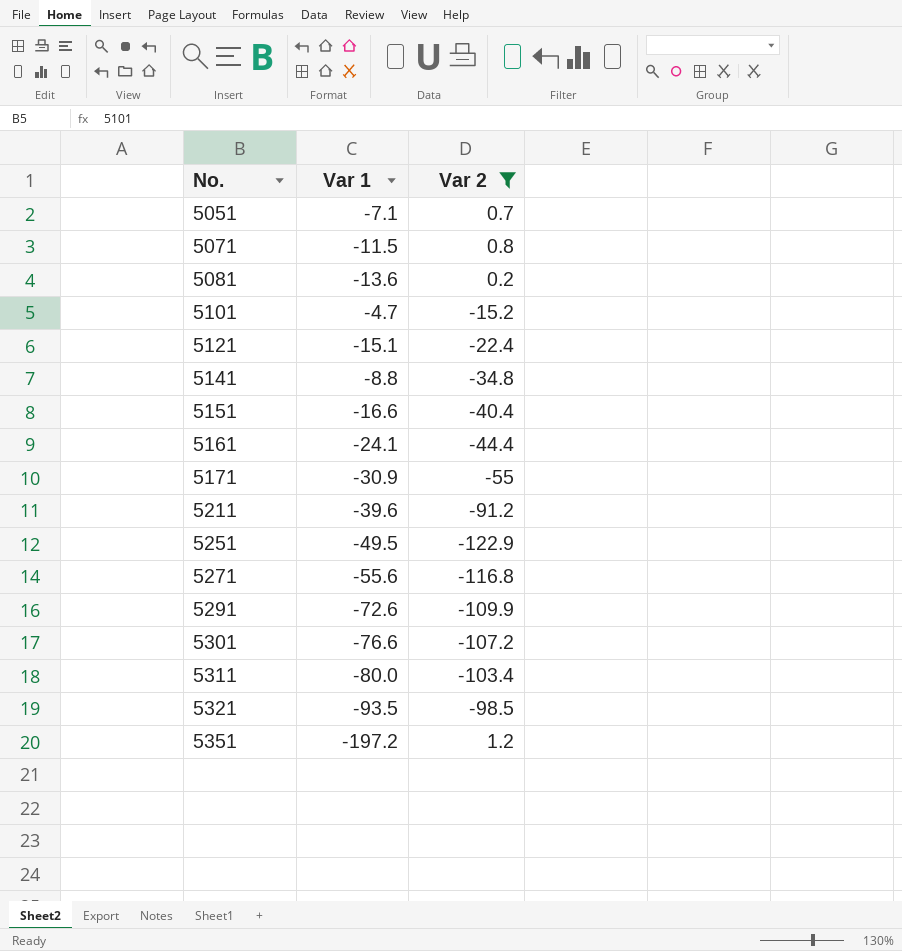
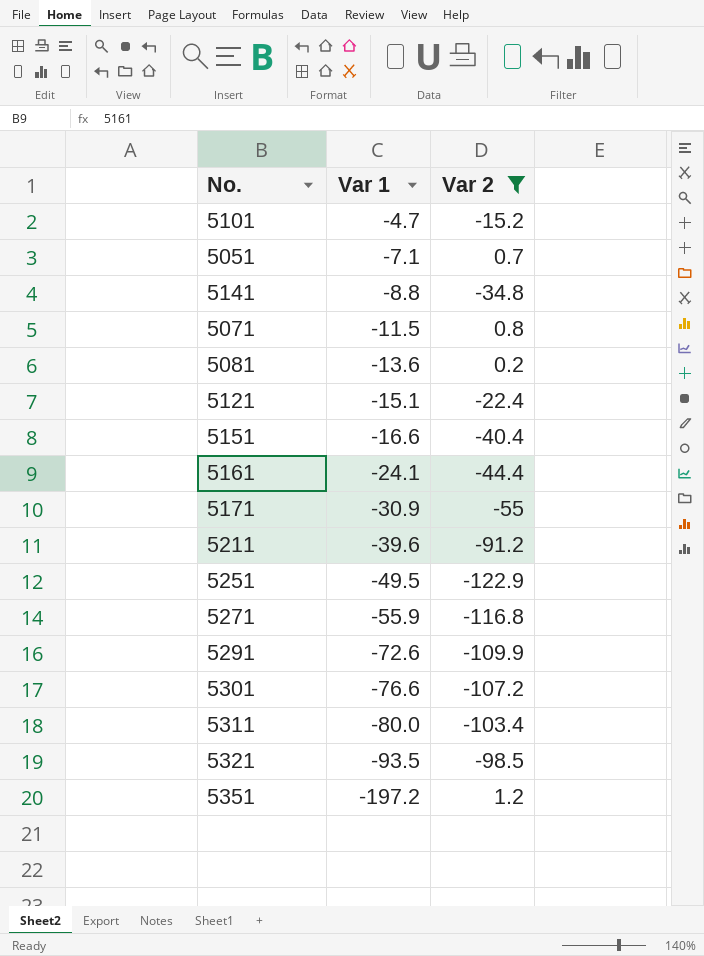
row order: No. ascending -> Var 1 descending
5271 | Var 1: -55.6 -> -55.9

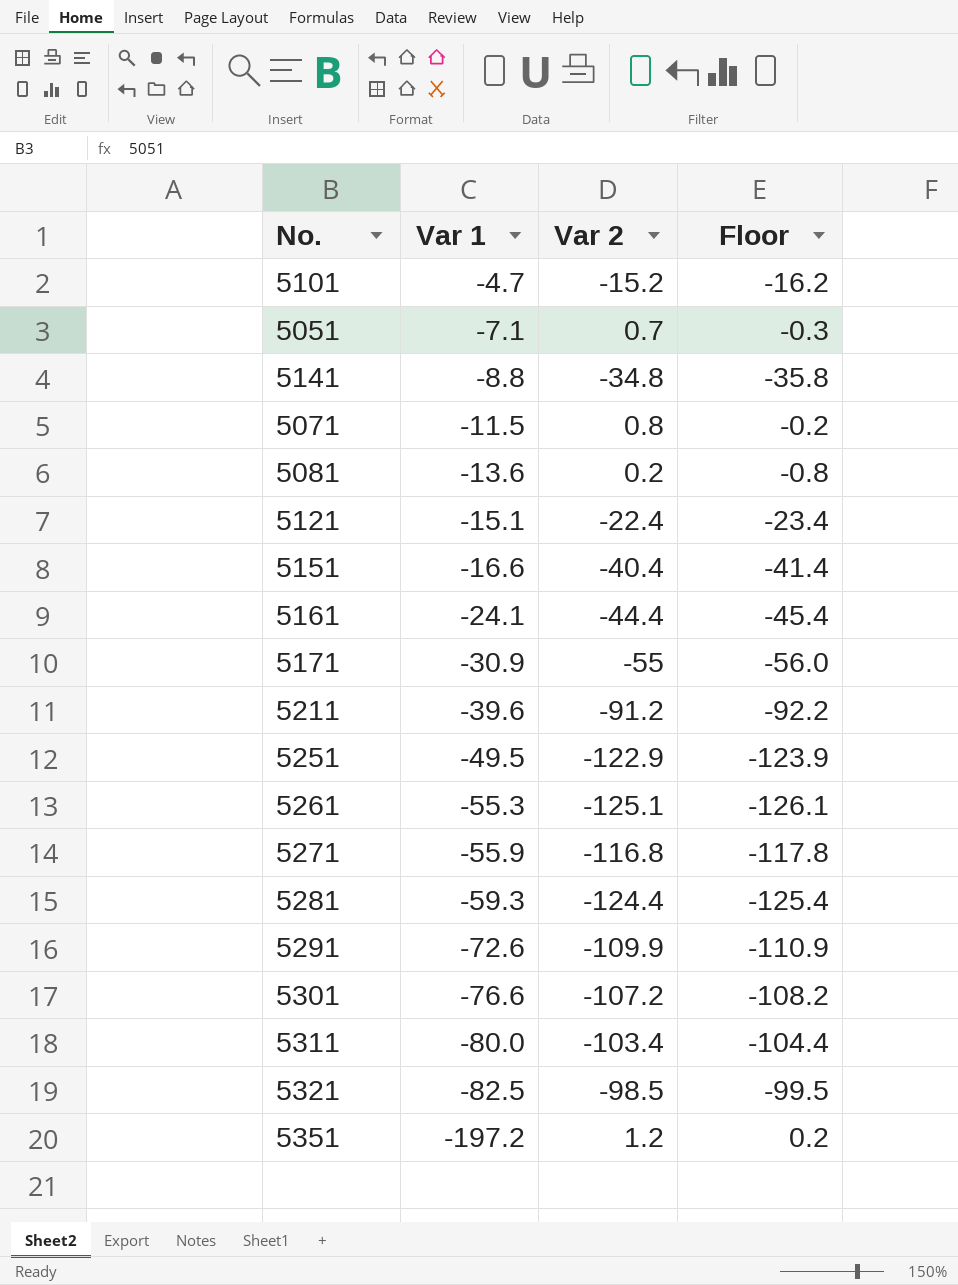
filter: Var 2 >= -122.9 -> none
column Floor | formula: none -> [Var 2] - 1
5321 | Var 1: -93.5 -> -82.5

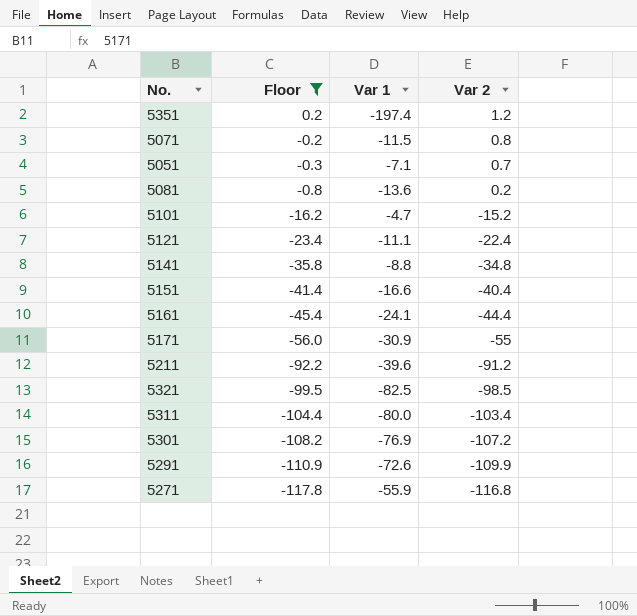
filter: none -> Floor >= -117.8
row order: Var 1 descending -> Floor descending
column Floor | position: 4 -> 2
5351 | Var 1: -197.2 -> -197.4
5121 | Var 1: -15.1 -> -11.1
5301 | Var 1: -76.6 -> -76.9

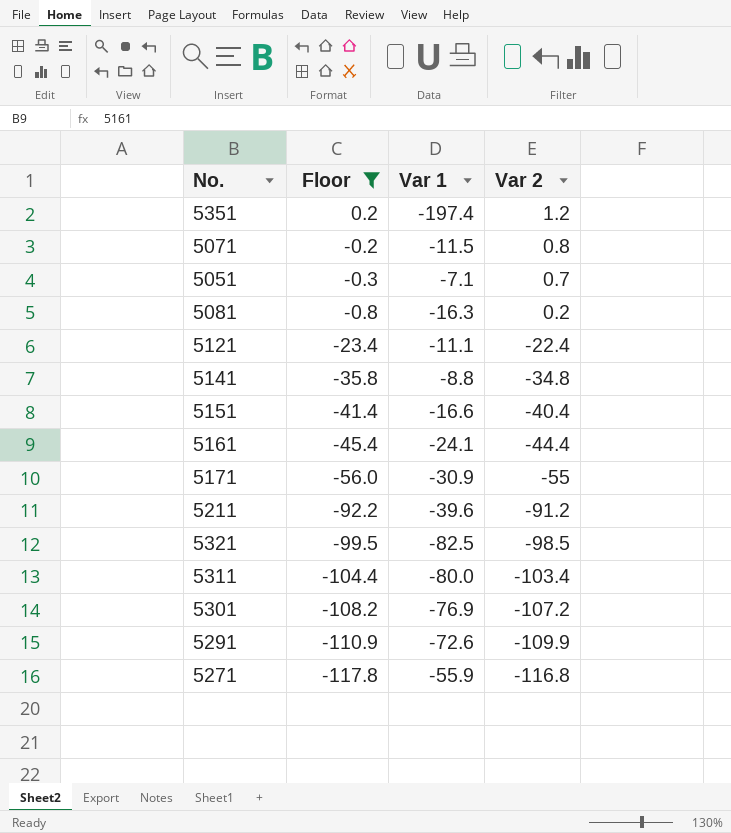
row 5101: -16.2 | -4.7 | -15.2 -> none
5081 | Var 1: -13.6 -> -16.3

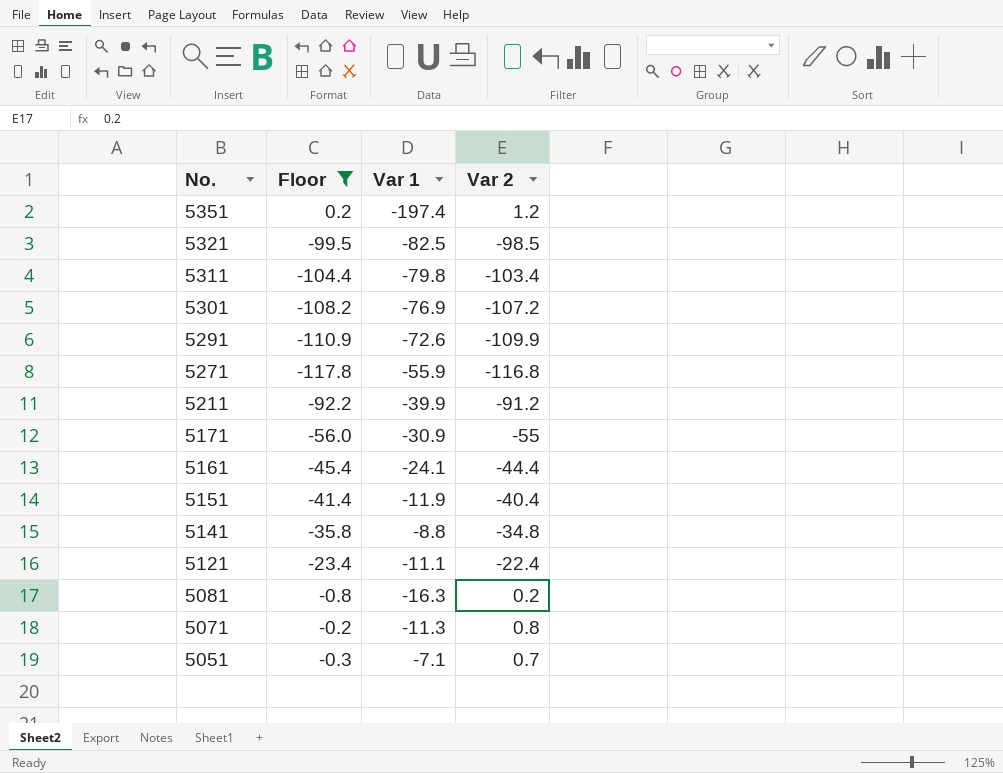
row order: Floor descending -> No. descending
5311 | Var 1: -80.0 -> -79.8
5211 | Var 1: -39.6 -> -39.9
5151 | Var 1: -16.6 -> -11.9
5071 | Var 1: -11.5 -> -11.3

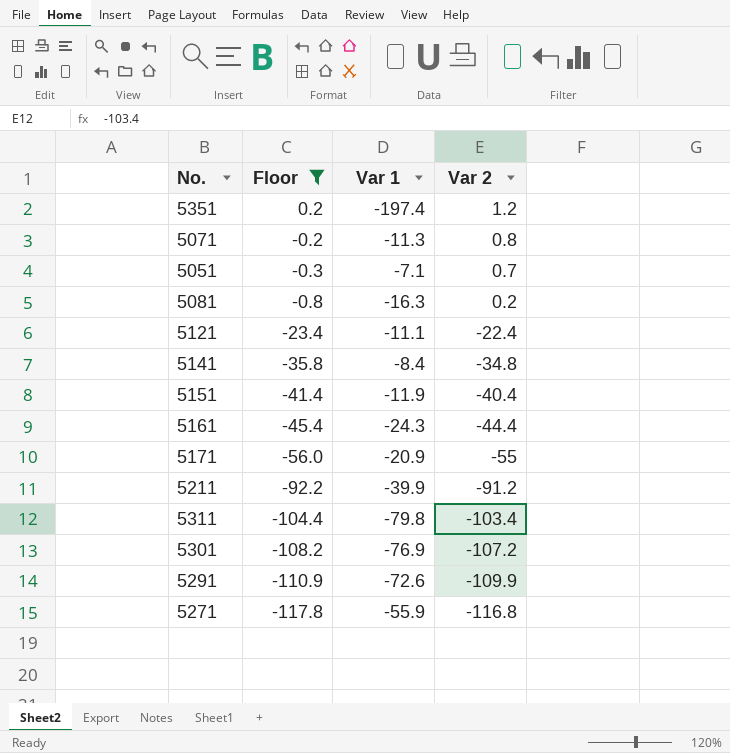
row order: No. descending -> Floor descending
row 5321: -99.5 | -82.5 | -98.5 -> none
5141 | Var 1: -8.8 -> -8.4
5161 | Var 1: -24.1 -> -24.3
5171 | Var 1: -30.9 -> -20.9

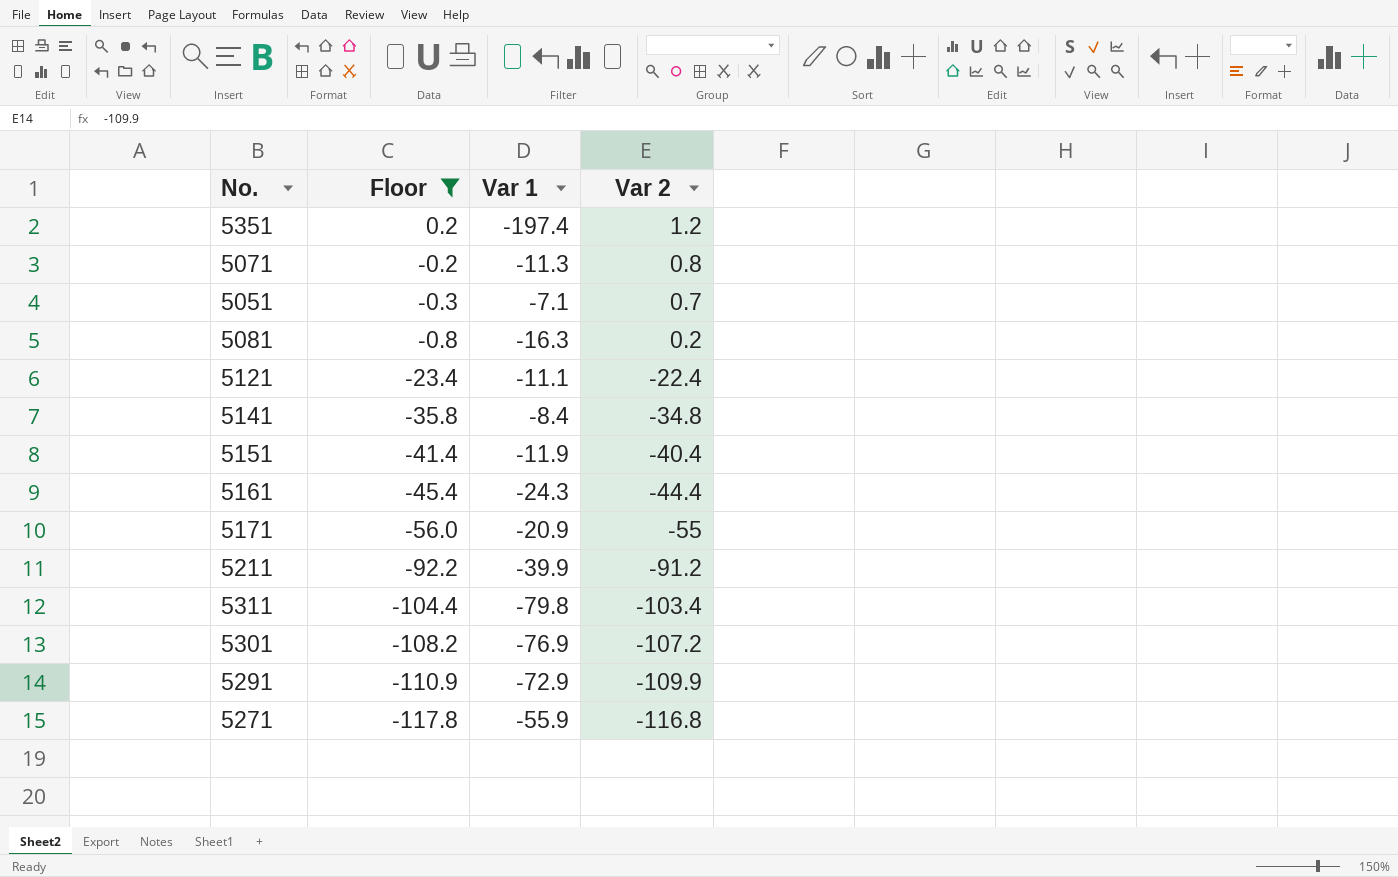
5291 | Var 1: -72.6 -> -72.9

